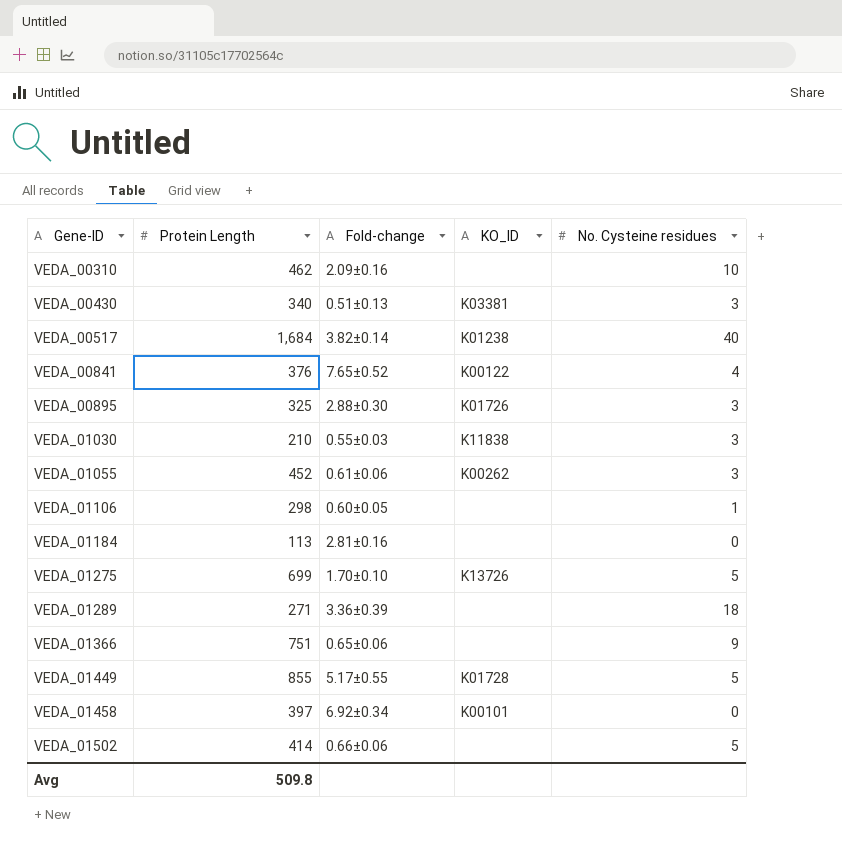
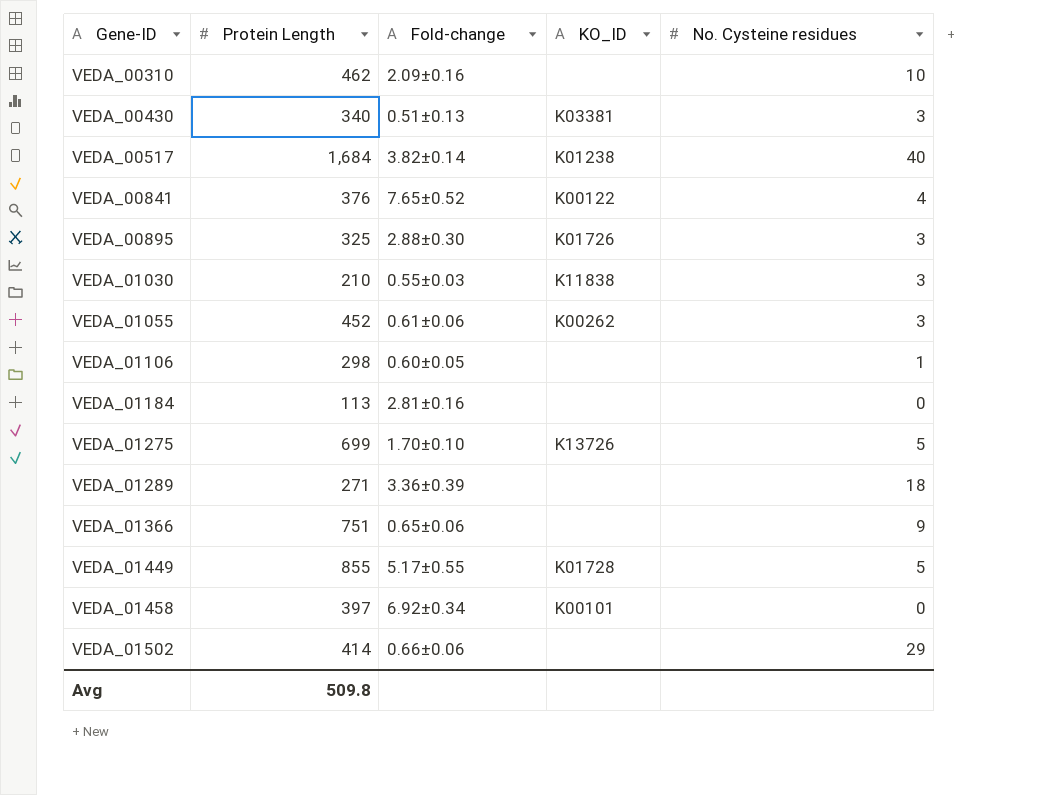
VEDA_01502 | No. Cysteine residues: 5 -> 29

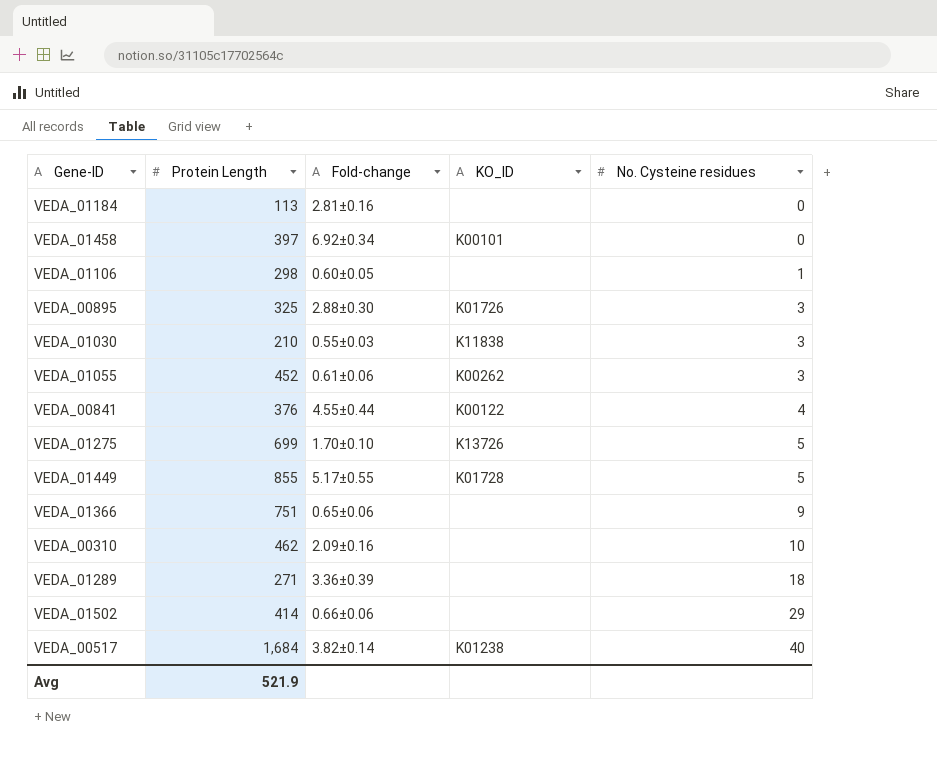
row order: Gene-ID ascending -> No. Cysteine residues ascending
row VEDA_00430: 340 | 0.51±0.13 | K03381 | 3 -> none
VEDA_00841 | Fold-change: 7.65±0.52 -> 4.55±0.44
Avg | Protein Length: 509.8 -> 521.9

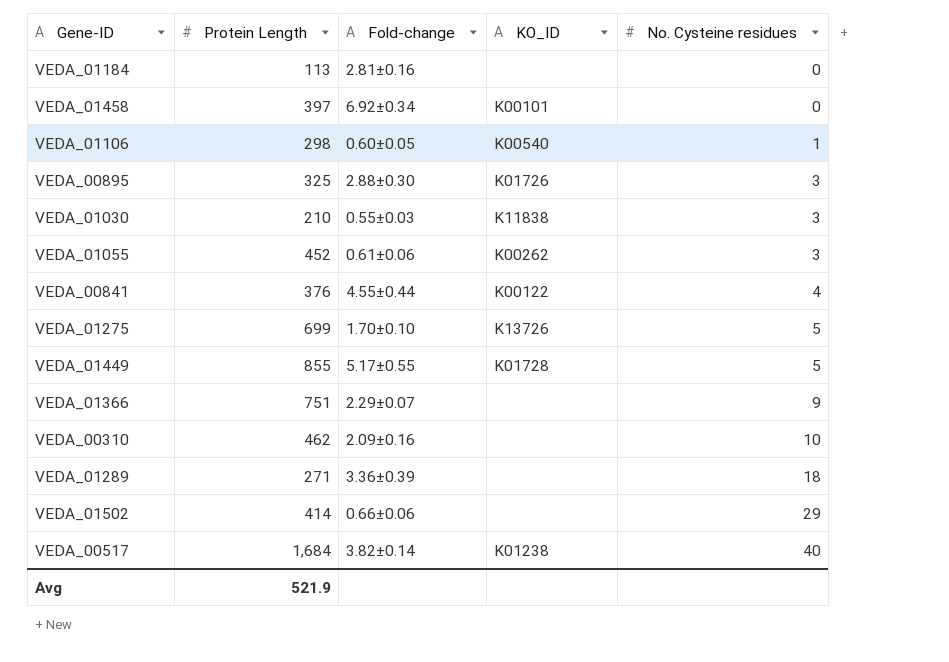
VEDA_01106 | KO_ID: none -> K00540
VEDA_01366 | Fold-change: 0.65±0.06 -> 2.29±0.07

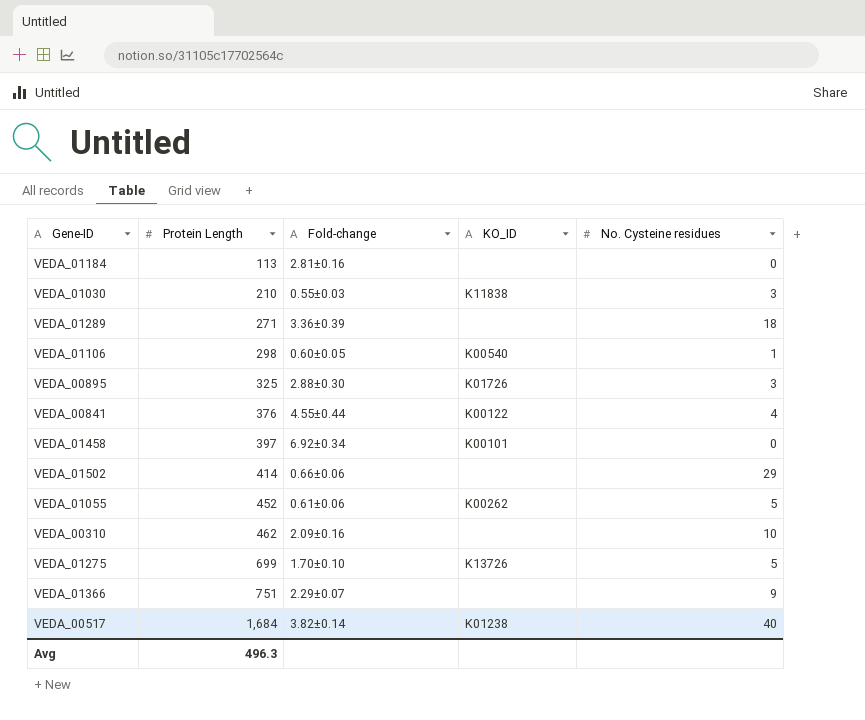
row order: No. Cysteine residues ascending -> Protein Length ascending
row VEDA_01449: 855 | 5.17±0.55 | K01728 | 5 -> none
VEDA_01055 | No. Cysteine residues: 3 -> 5
Avg | Protein Length: 521.9 -> 496.3

